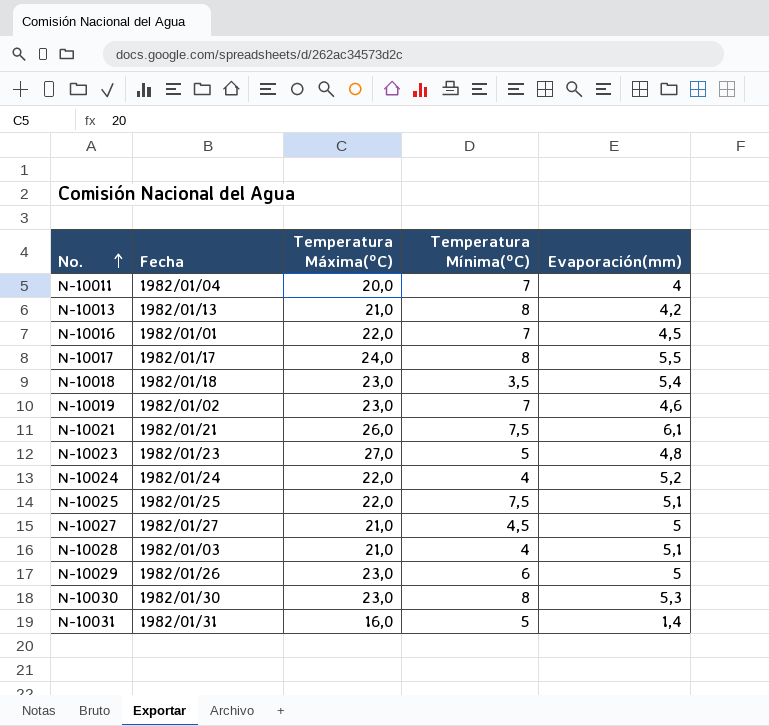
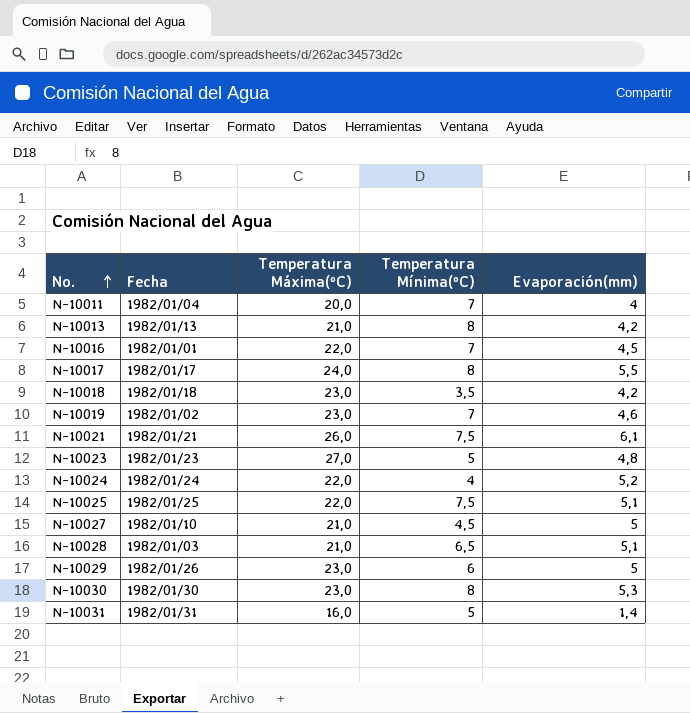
N-10018 | Evaporación(mm): 5,4 -> 4,2
N-10027 | Fecha: 1982/01/27 -> 1982/01/10
N-10028 | Temperatura Mínima(ºC): 4 -> 6,5

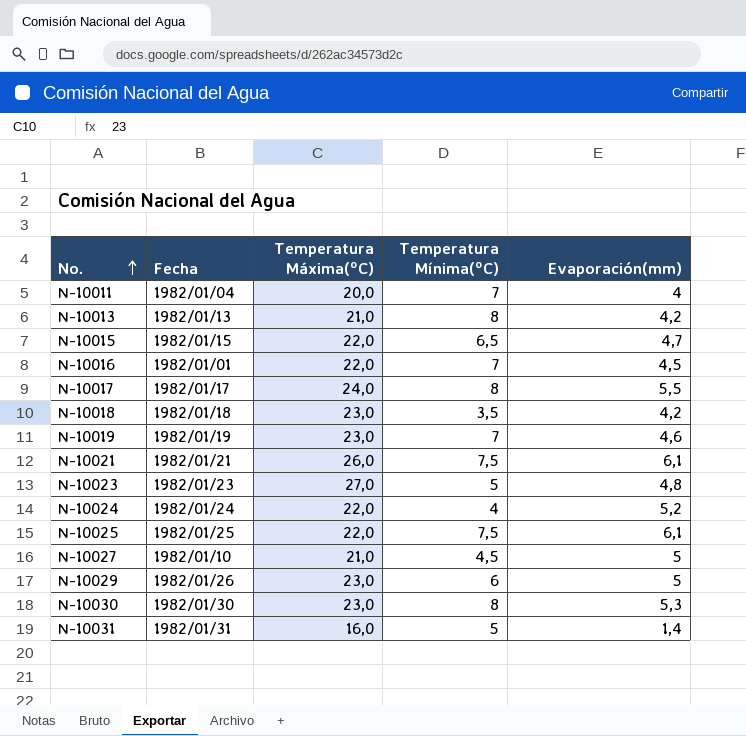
row N-10028: 1982/01/03 | 21,0 | 6,5 | 5,1 -> none
row N-10015: none -> 1982/01/15 | 22,0 | 6,5 | 4,7
N-10019 | Fecha: 1982/01/02 -> 1982/01/19
N-10025 | Evaporación(mm): 5,1 -> 6,1

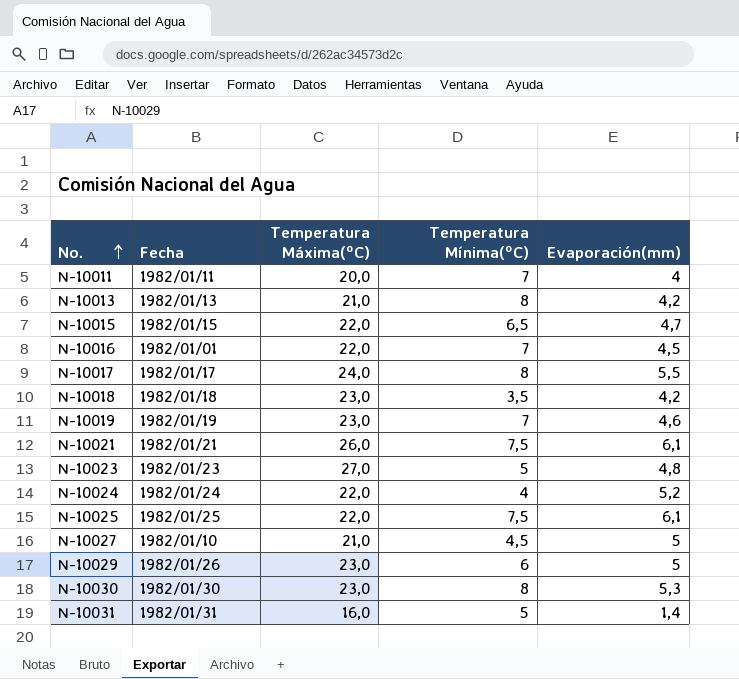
N-10011 | Fecha: 1982/01/04 -> 1982/01/11

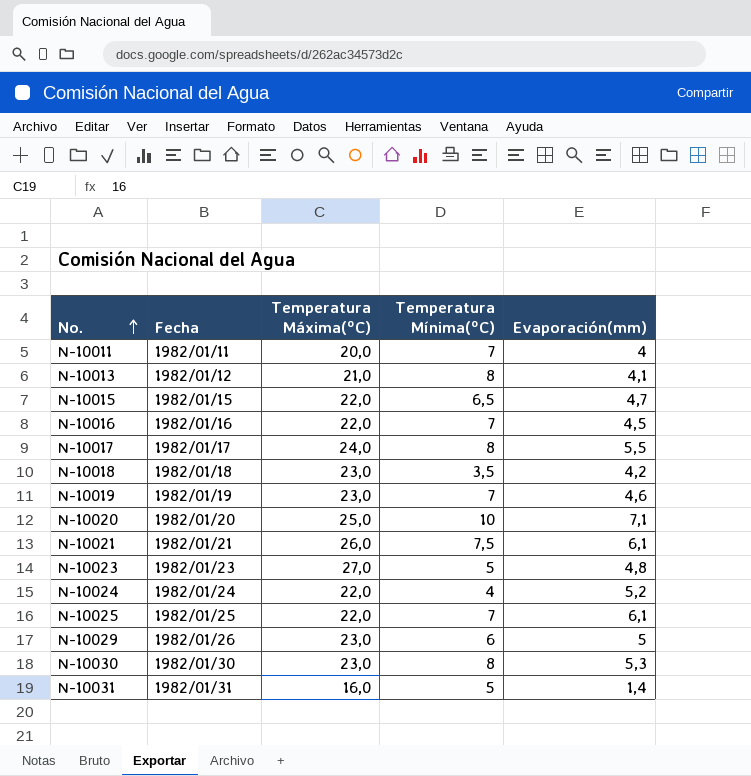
row N-10027: 1982/01/10 | 21,0 | 4,5 | 5 -> none
N-10013 | Fecha: 1982/01/13 -> 1982/01/12
N-10013 | Evaporación(mm): 4,2 -> 4,1
N-10016 | Fecha: 1982/01/01 -> 1982/01/16
row N-10020: none -> 1982/01/20 | 25,0 | 10 | 7,1
N-10025 | Temperatura Mínima(ºC): 7,5 -> 7

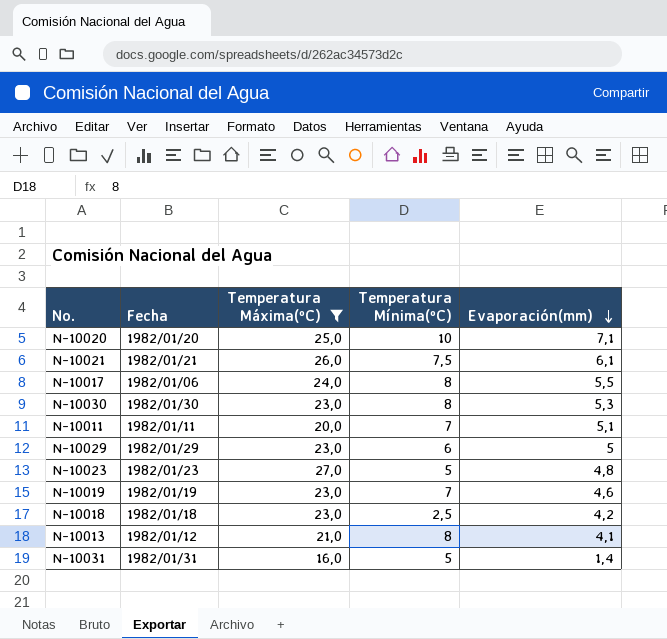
filter: none -> Temperatura Máxima(ºC) != 22,0
row order: No. ascending -> Evaporación(mm) descending
N-10017 | Fecha: 1982/01/17 -> 1982/01/06
N-10011 | Evaporación(mm): 4 -> 5,1
N-10029 | Fecha: 1982/01/26 -> 1982/01/29
N-10018 | Temperatura Mínima(ºC): 3,5 -> 2,5

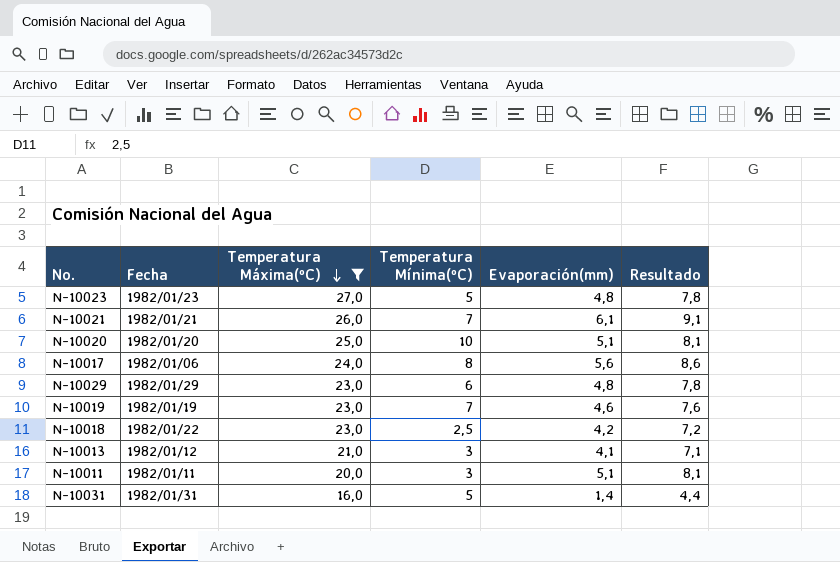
row order: Evaporación(mm) descending -> Temperatura Máxima(ºC) descending
column Resultado | formula: none -> [Evaporación(mm)] + 3
row N-10030: 1982/01/30 | 23,0 | 8 | 5,3 -> none
N-10021 | Temperatura Mínima(ºC): 7,5 -> 7
N-10020 | Evaporación(mm): 7,1 -> 5,1
N-10017 | Evaporación(mm): 5,5 -> 5,6
N-10029 | Evaporación(mm): 5 -> 4,8
N-10018 | Fecha: 1982/01/18 -> 1982/01/22
N-10013 | Temperatura Mínima(ºC): 8 -> 3
N-10011 | Temperatura Mínima(ºC): 7 -> 3

